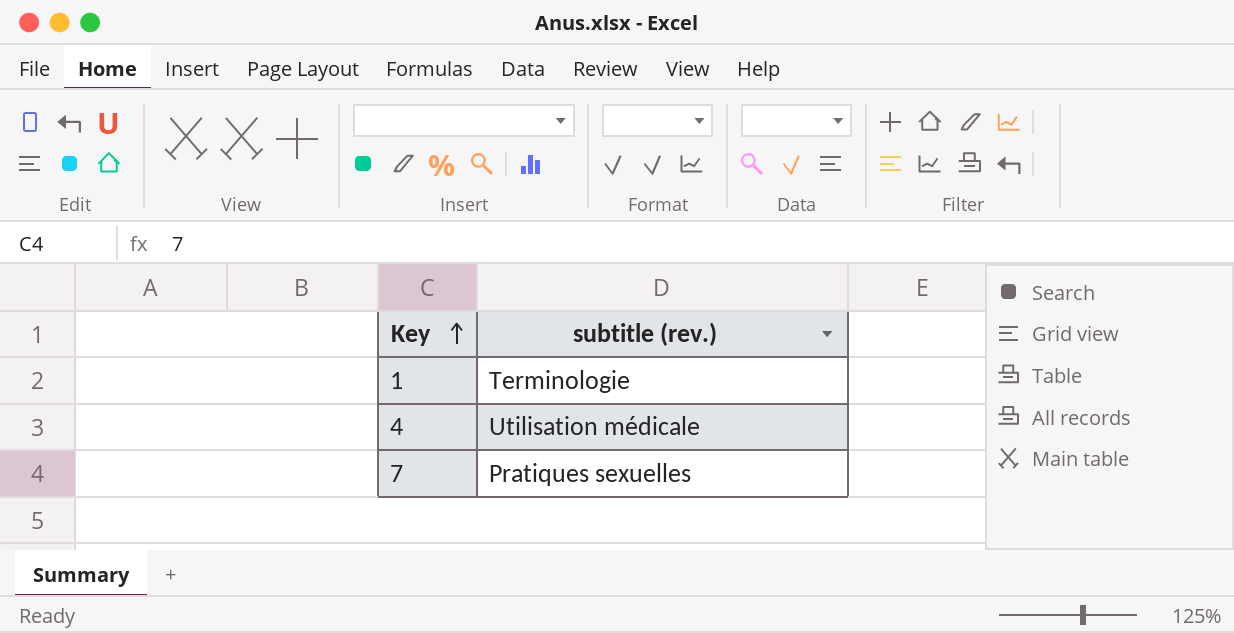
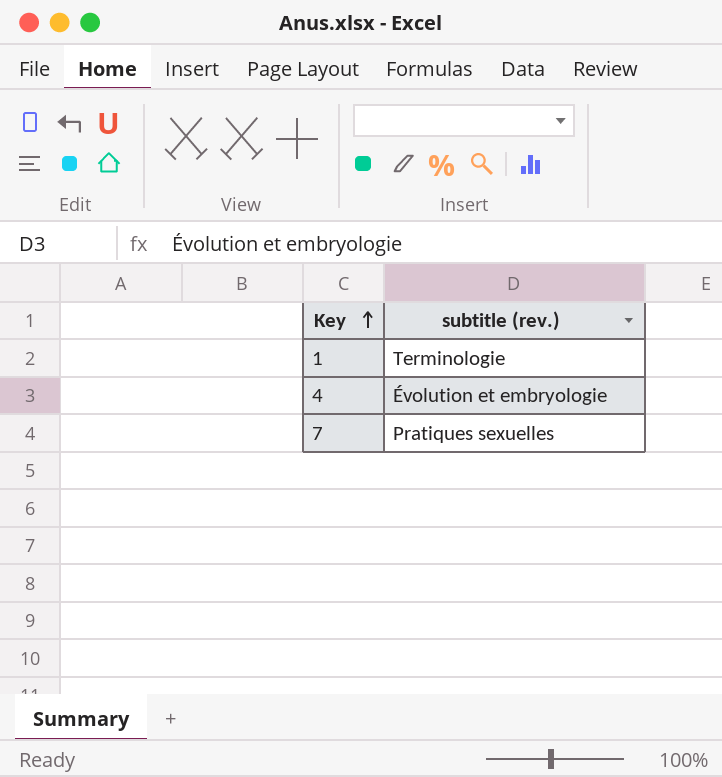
4 | subtitle (rev.): Utilisation médicale -> Évolution et embryologie

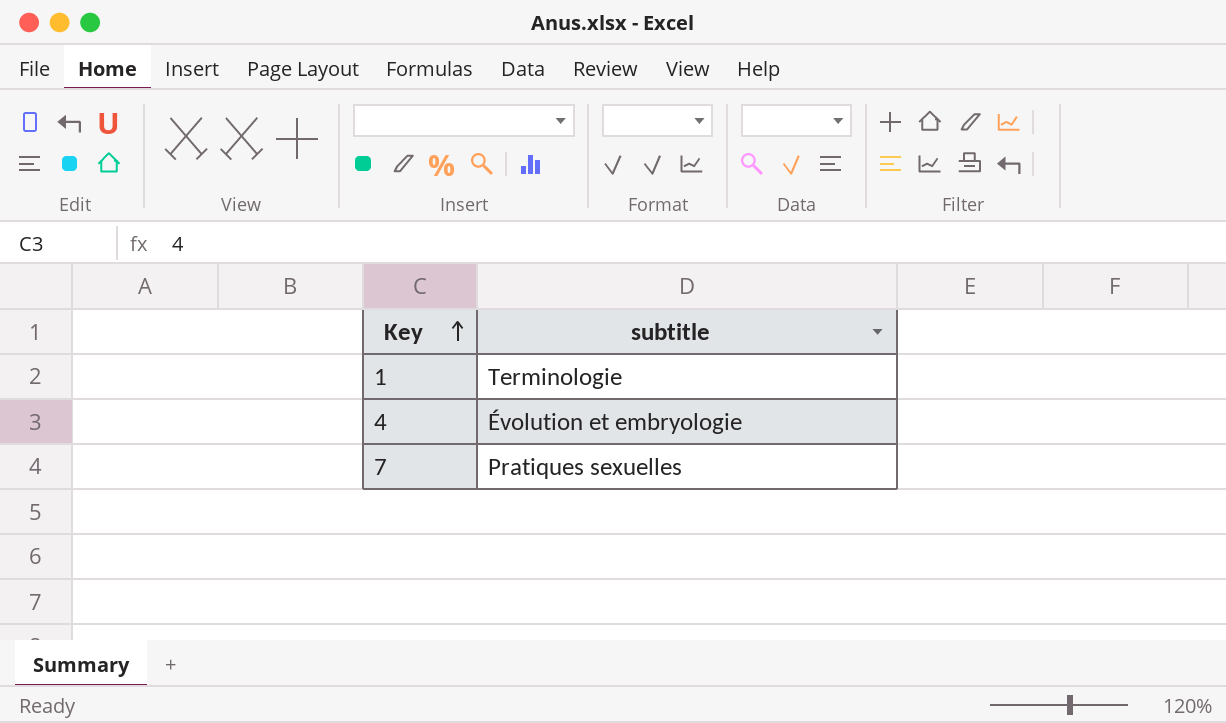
column name: subtitle (rev.) -> subtitle

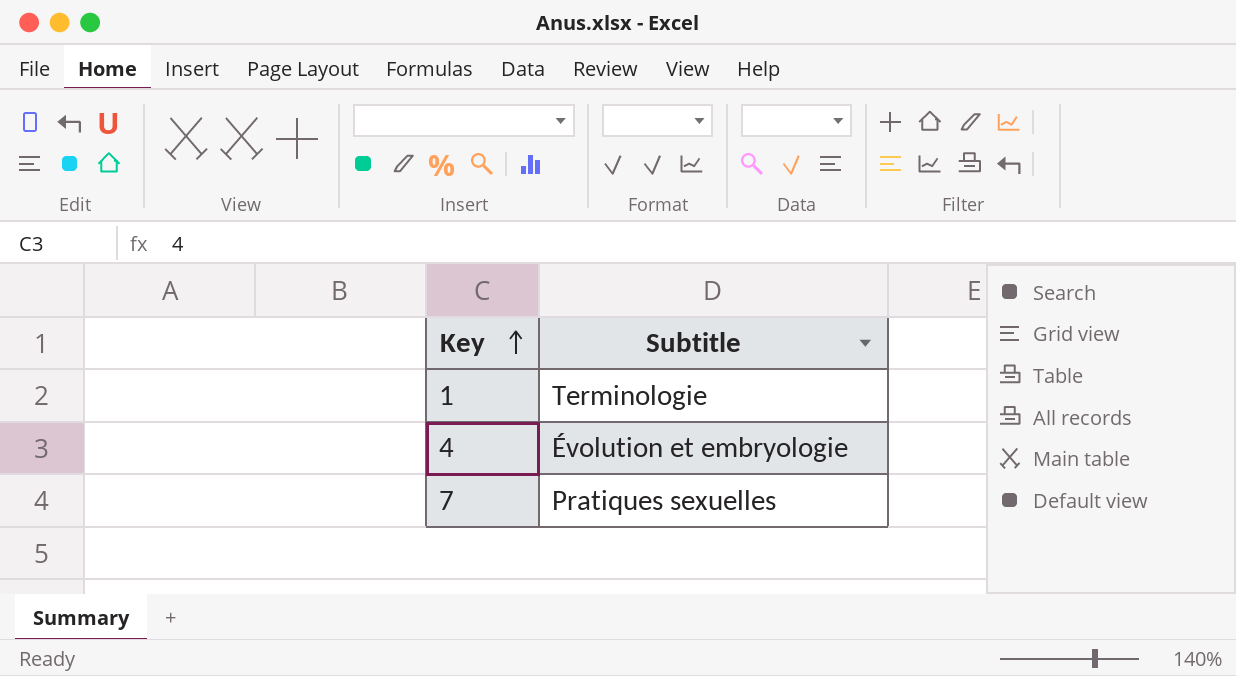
column name: subtitle -> Subtitle

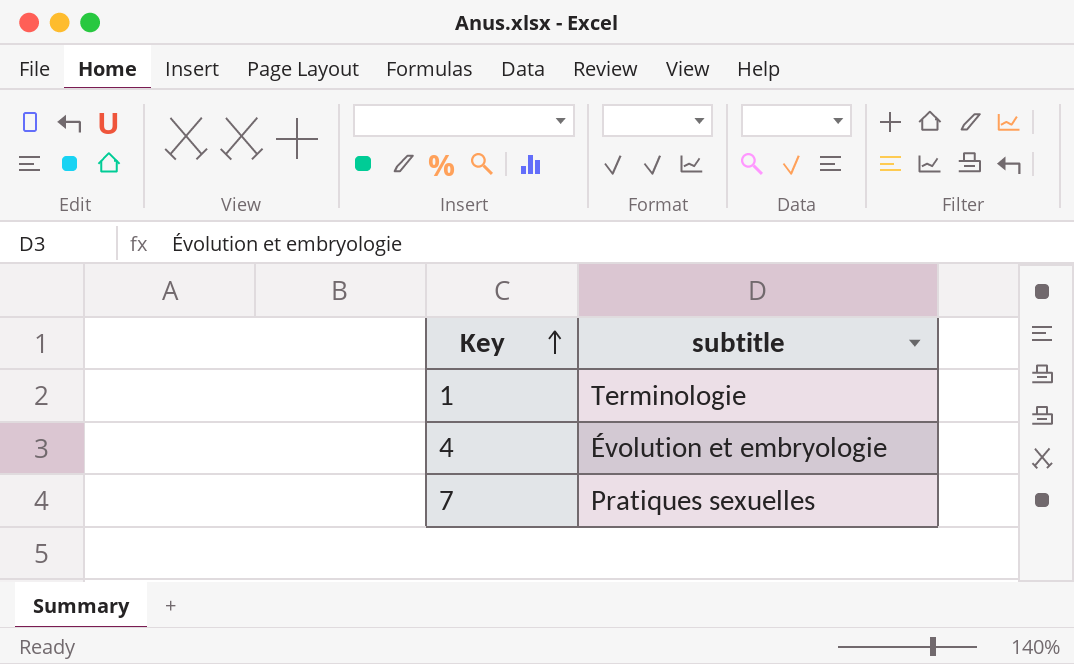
column name: Subtitle -> subtitle

